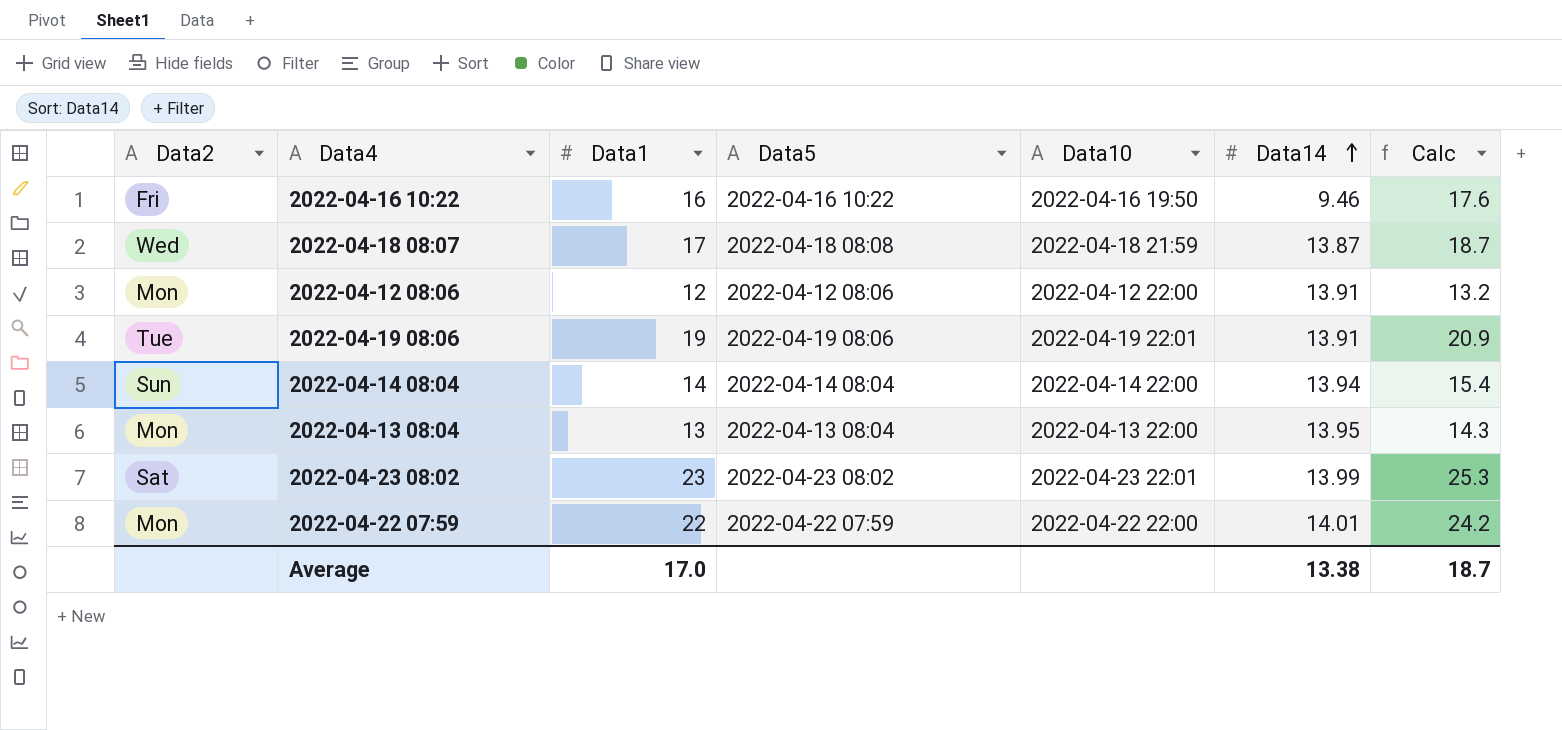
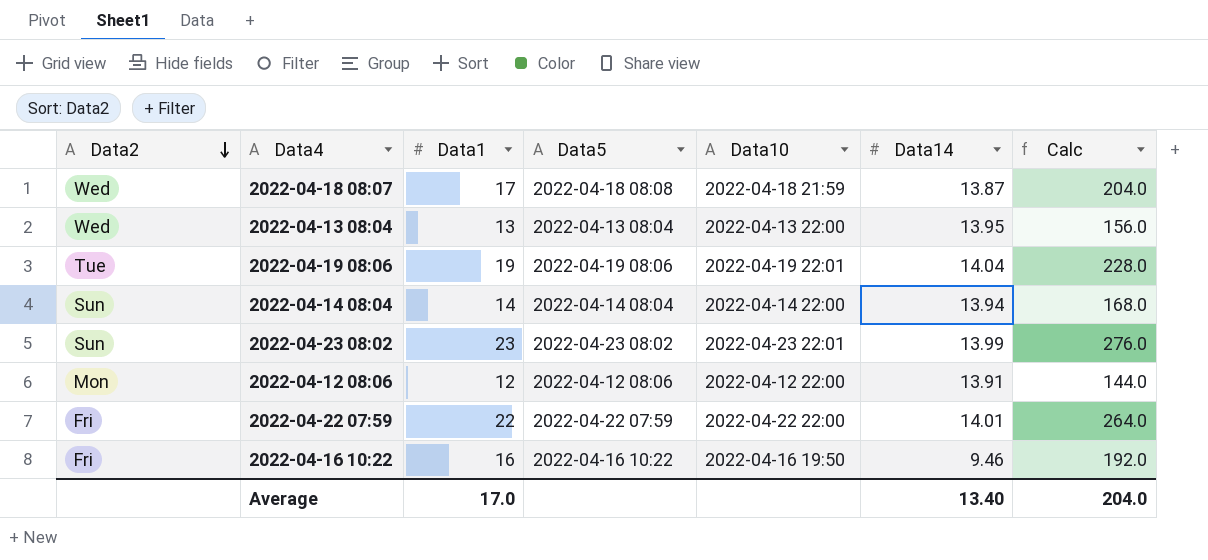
row order: Data14 ascending -> Data2 descending
column Calc | formula: [Data1] * 1.1 -> [Data1] * 12
2022-04-13 08:04 | Data2: Mon -> Wed
2022-04-19 08:06 | Data14: 13.91 -> 14.04
2022-04-23 08:02 | Data2: Sat -> Sun
2022-04-22 07:59 | Data2: Mon -> Fri
Average | Data14: 13.38 -> 13.40
Average | Calc: 18.7 -> 204.0

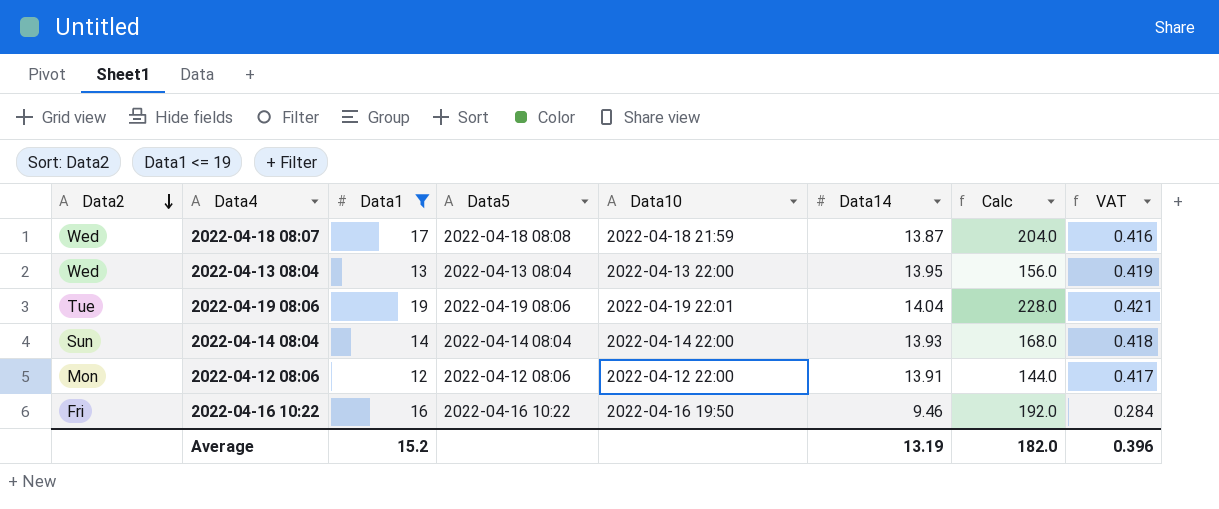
filter: none -> Data1 <= 19
column VAT | formula: none -> [Data14] * 0.03
2022-04-14 08:04 | Data14: 13.94 -> 13.93
Average | Data1: 17.0 -> 15.2
Average | Data14: 13.40 -> 13.19
Average | Calc: 204.0 -> 182.0

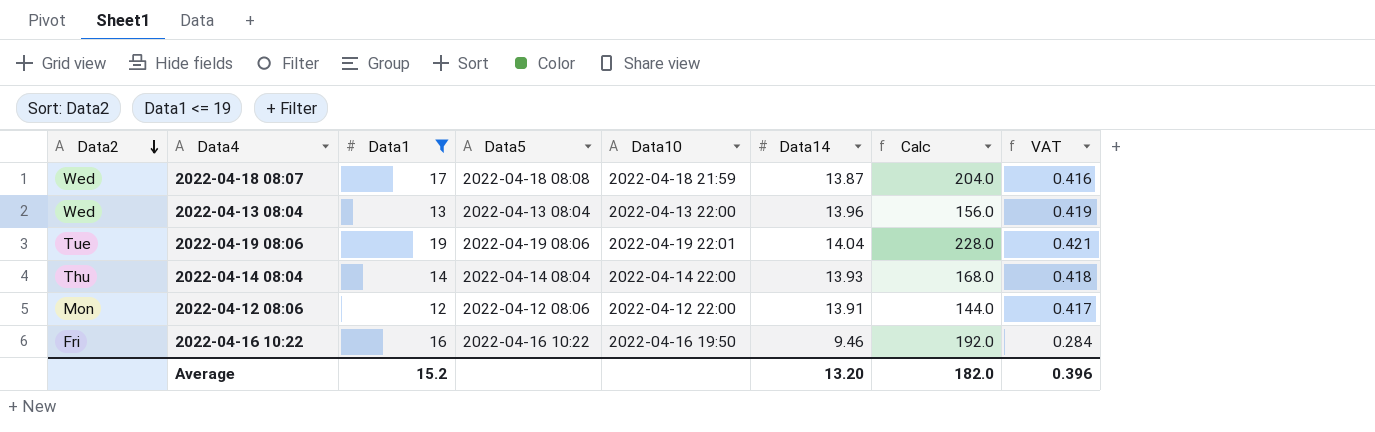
2022-04-13 08:04 | Data14: 13.95 -> 13.96
2022-04-14 08:04 | Data2: Sun -> Thu
Average | Data14: 13.19 -> 13.20

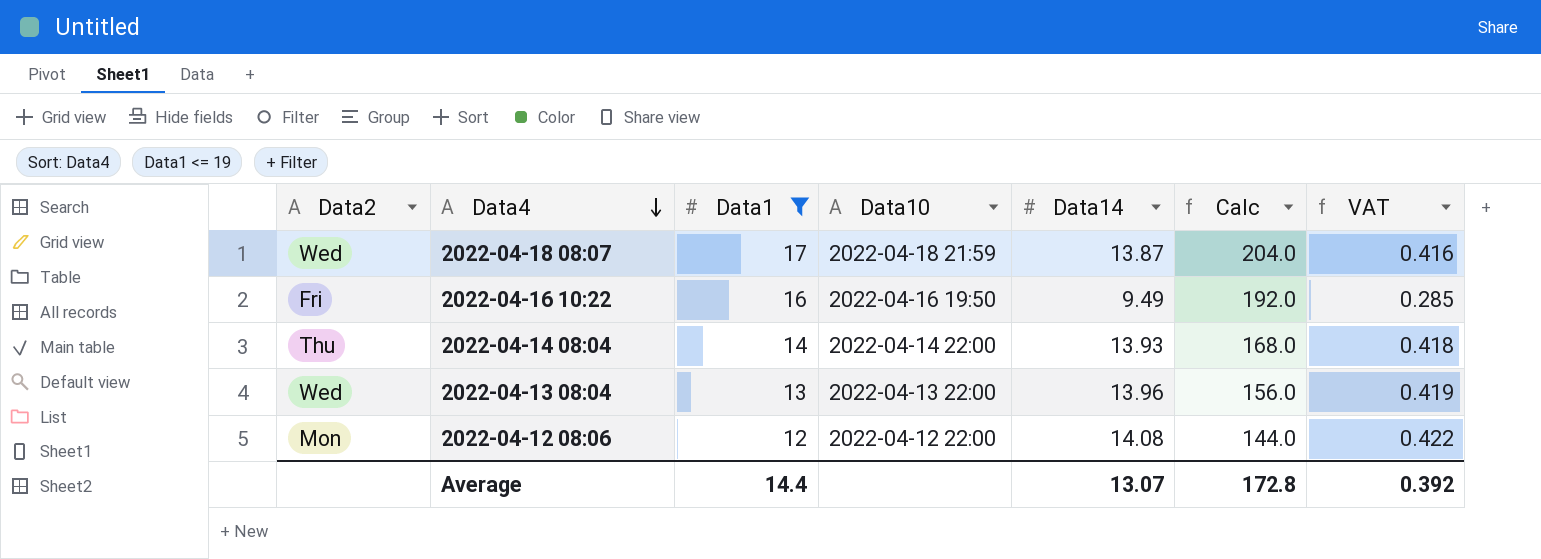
row order: Data2 descending -> Data4 descending
column Data5 | position: 4 -> none
row 2022-04-19 08:06: Tue | 19 | 2022-04-19 08:06 | 2022-04-19 22:01 | 14.04 | 228.0 | 0.421 -> none
2022-04-16 10:22 | Data14: 9.46 -> 9.49
2022-04-16 10:22 | VAT: 0.284 -> 0.285
2022-04-12 08:06 | Data14: 13.91 -> 14.08
2022-04-12 08:06 | VAT: 0.417 -> 0.422
Average | Data1: 15.2 -> 14.4
Average | Data14: 13.20 -> 13.07
Average | Calc: 182.0 -> 172.8
Average | VAT: 0.396 -> 0.392

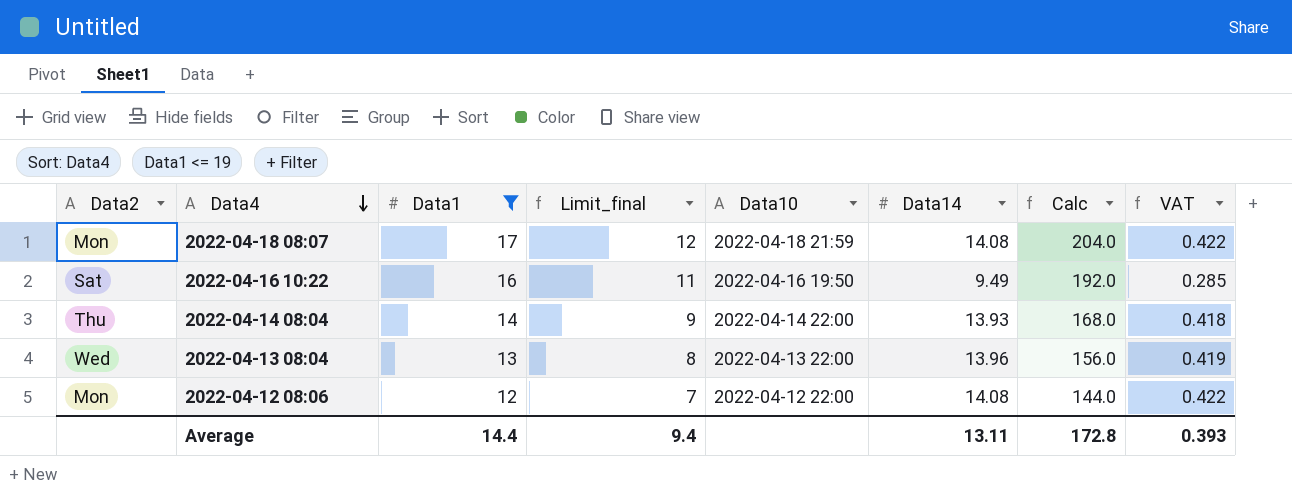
column Limit_final | formula: none -> [Data1] - 5
2022-04-18 08:07 | Data2: Wed -> Mon
2022-04-18 08:07 | Data14: 13.87 -> 14.08
2022-04-18 08:07 | VAT: 0.416 -> 0.422
2022-04-16 10:22 | Data2: Fri -> Sat
Average | Data14: 13.07 -> 13.11
Average | VAT: 0.392 -> 0.393

